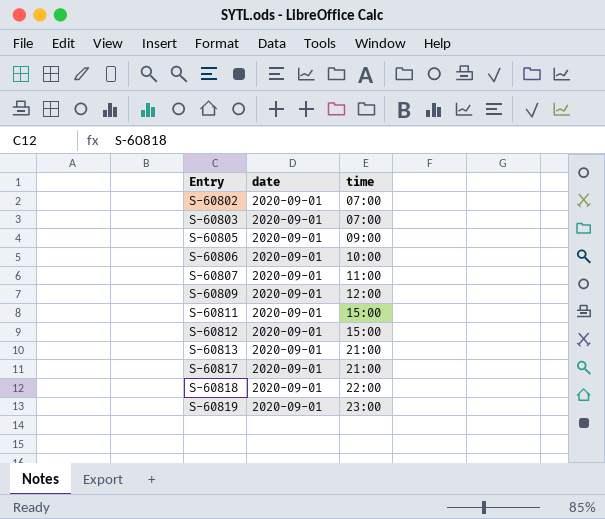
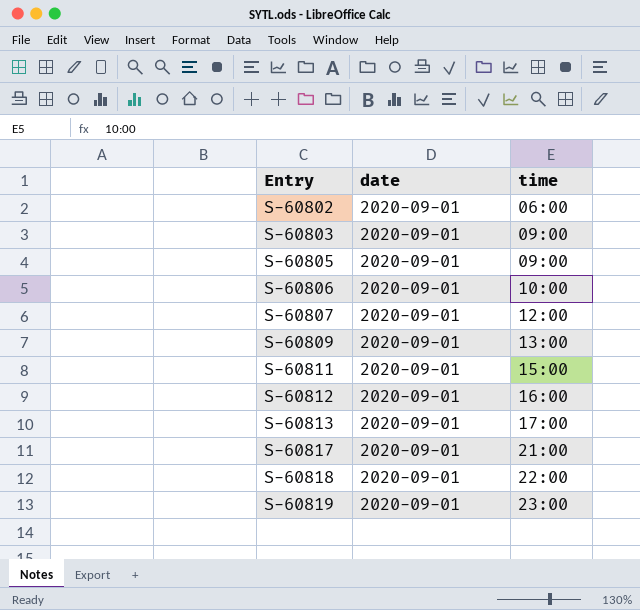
S-60802 | time: 07:00 -> 06:00
S-60803 | time: 07:00 -> 09:00
S-60807 | time: 11:00 -> 12:00
S-60809 | time: 12:00 -> 13:00
S-60812 | time: 15:00 -> 16:00
S-60813 | time: 21:00 -> 17:00

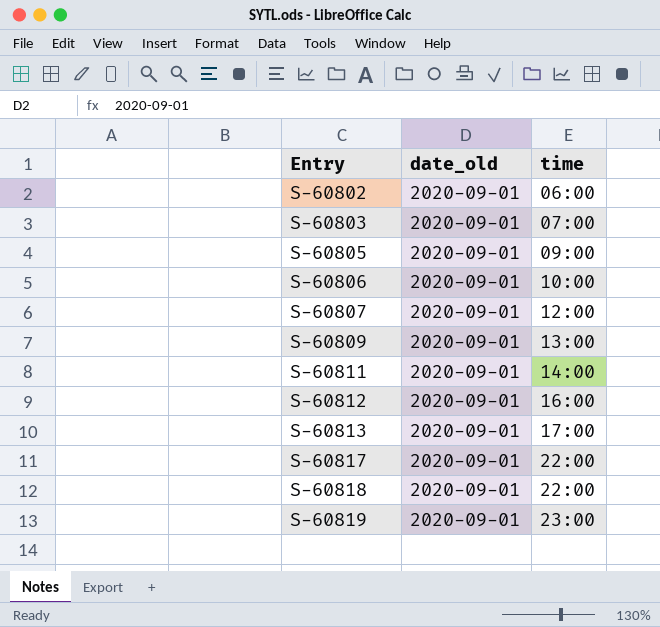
column name: date -> date_old
S-60803 | time: 09:00 -> 07:00
S-60811 | time: 15:00 -> 14:00
S-60817 | time: 21:00 -> 22:00

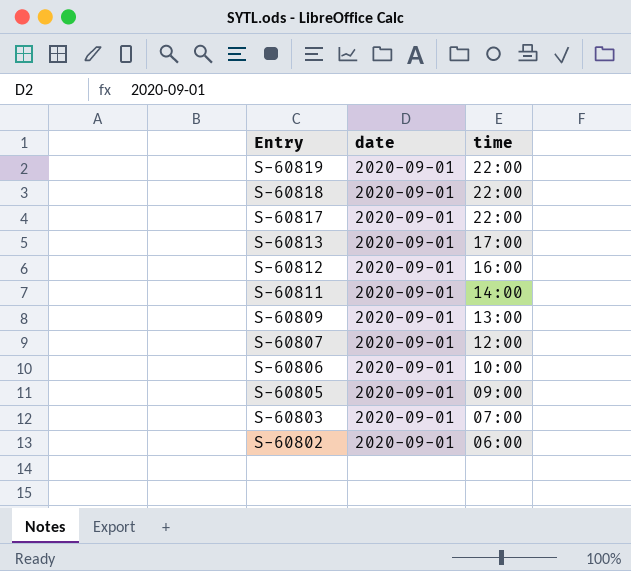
row order: Entry ascending -> Entry descending
column name: date_old -> date
S-60819 | time: 23:00 -> 22:00

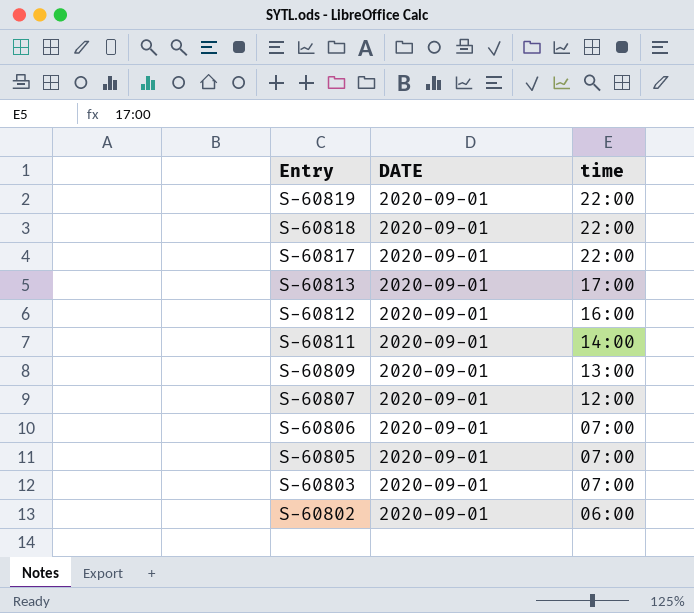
column name: date -> DATE
S-60806 | time: 10:00 -> 07:00
S-60805 | time: 09:00 -> 07:00

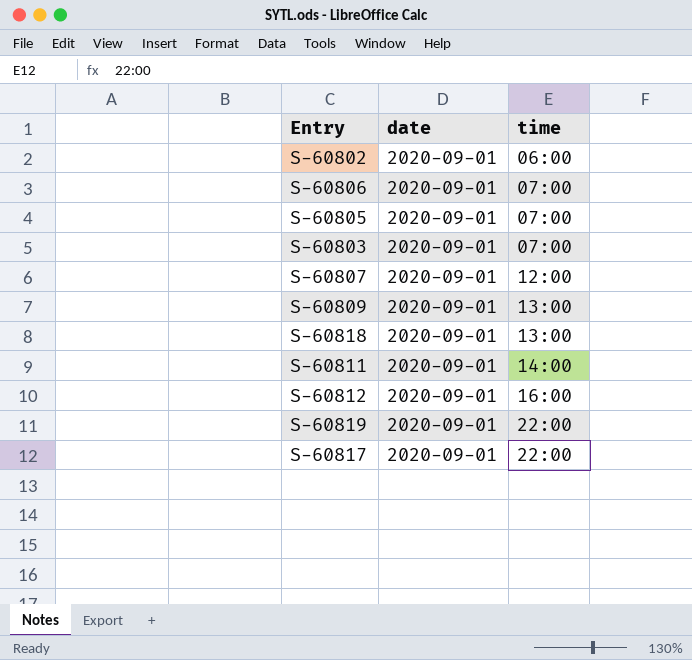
row order: Entry descending -> time ascending
column name: DATE -> date
row S-60813: 2020-09-01 | 17:00 -> none
S-60818 | time: 22:00 -> 13:00

